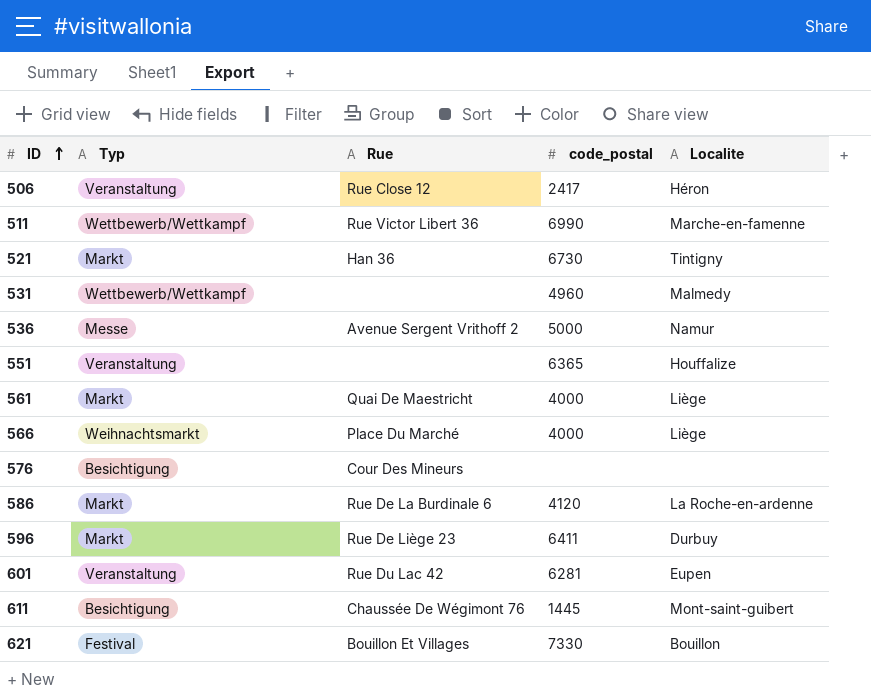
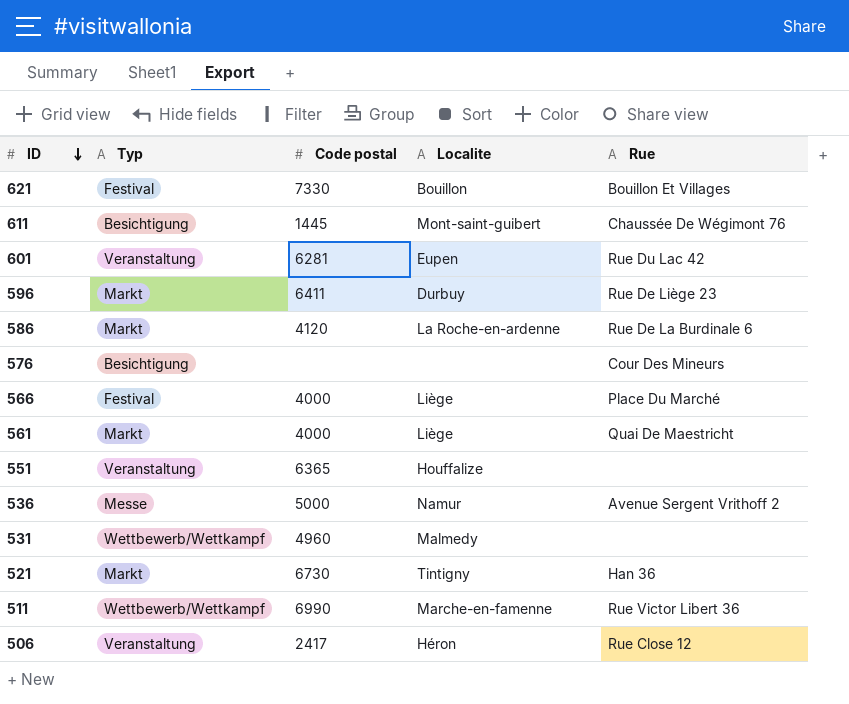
row order: ID ascending -> ID descending
column name: code_postal -> Code postal
column Rue | position: 3 -> 5
566 | Typ: Weihnachtsmarkt -> Festival

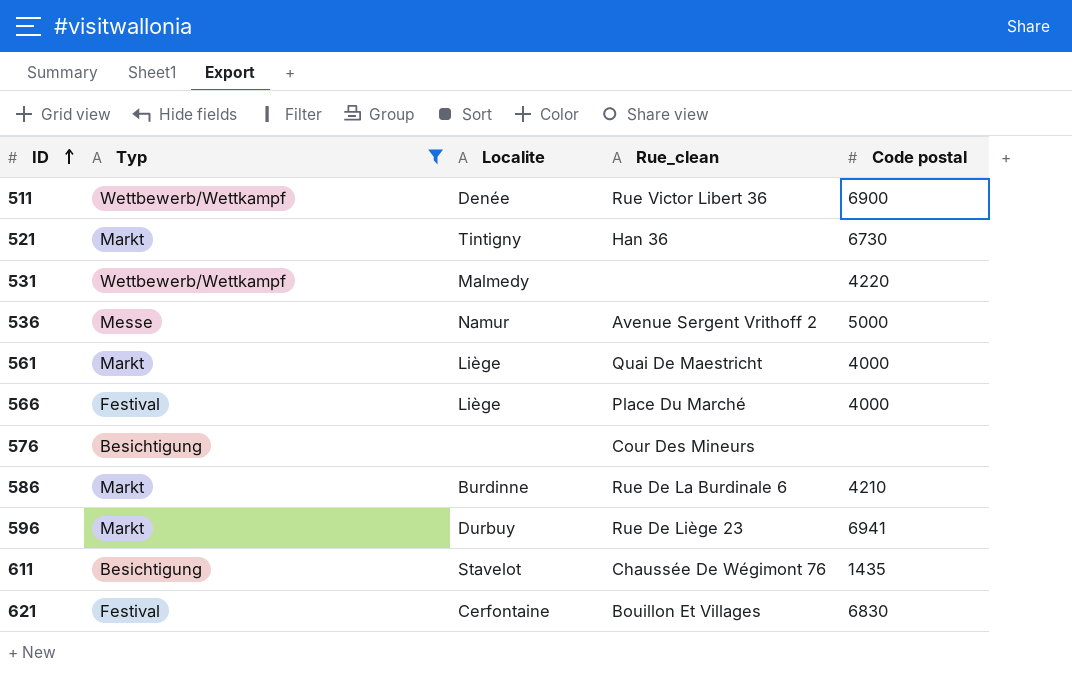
filter: none -> Typ != Veranstaltung
row order: ID descending -> ID ascending
column name: Rue -> Rue_clean
column Code postal | position: 3 -> 5
511 | Localite: Marche-en-famenne -> Denée
511 | Code postal: 6990 -> 6900
531 | Code postal: 4960 -> 4220
586 | Localite: La Roche-en-ardenne -> Burdinne
586 | Code postal: 4120 -> 4210
596 | Code postal: 6411 -> 6941
611 | Localite: Mont-saint-guibert -> Stavelot
611 | Code postal: 1445 -> 1435
621 | Localite: Bouillon -> Cerfontaine
621 | Code postal: 7330 -> 6830

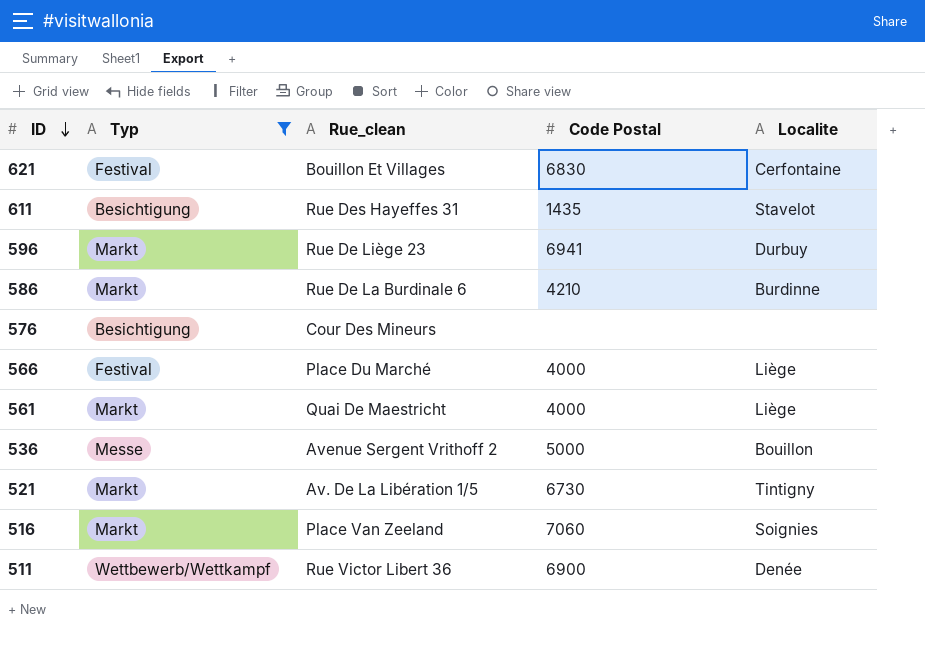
row order: ID ascending -> ID descending
column name: Code postal -> Code Postal
column Localite | position: 3 -> 5
row 531: Wettbewerb/Wettkampf | Malmedy | none | 4220 -> none
611 | Rue_clean: Chaussée De Wégimont 76 -> Rue Des Hayeffes 31
536 | Localite: Namur -> Bouillon
521 | Rue_clean: Han 36 -> Av. De La Libération 1/5
row 516: none -> Markt | Place Van Zeeland | 7060 | Soignies

